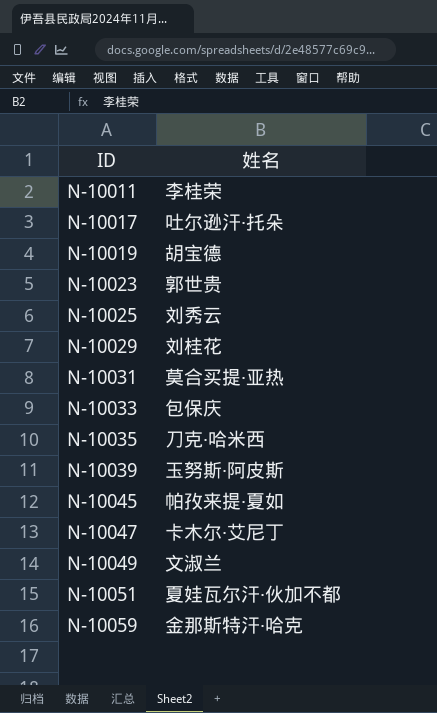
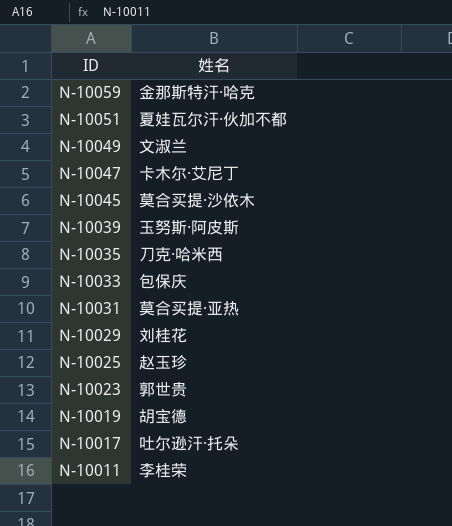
row order: ID ascending -> ID descending
N-10045 | 姓名: 帕孜来提·夏如 -> 莫合买提·沙依木
N-10025 | 姓名: 刘秀云 -> 赵玉珍

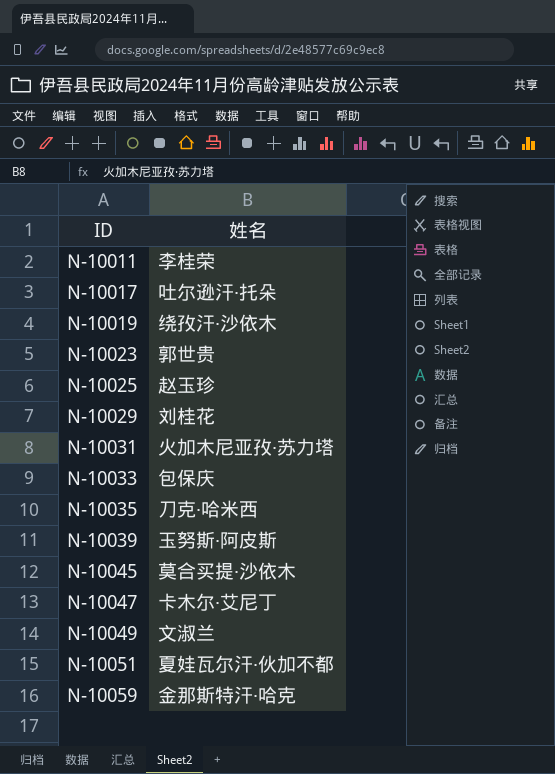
row order: ID descending -> ID ascending
N-10019 | 姓名: 胡宝德 -> 绕孜汗·沙依木
N-10031 | 姓名: 莫合买提·亚热 -> 火加木尼亚孜·苏力塔

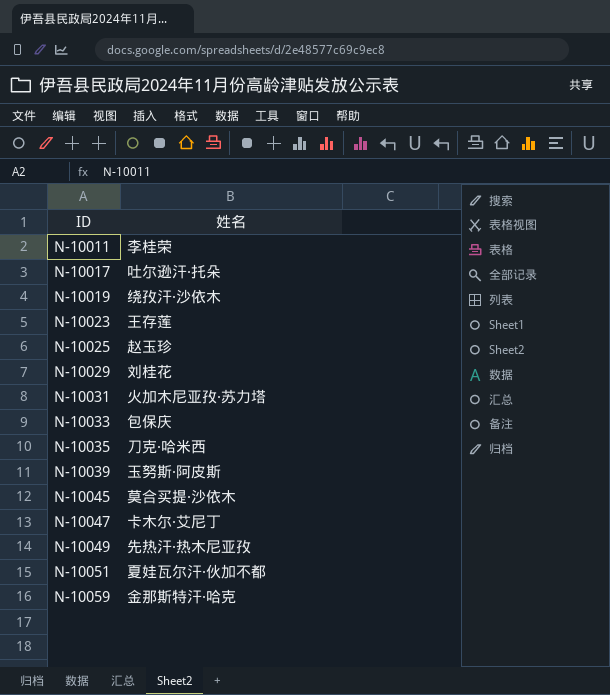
N-10023 | 姓名: 郭世贵 -> 王存莲
N-10049 | 姓名: 文淑兰 -> 先热汗·热木尼亚孜

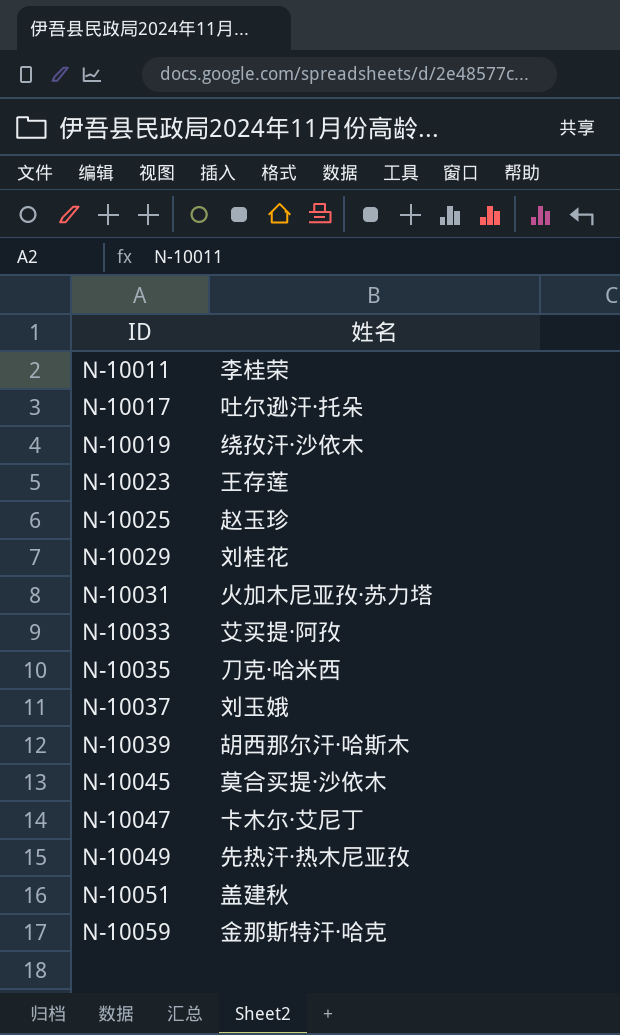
N-10033 | 姓名: 包保庆 -> 艾买提·阿孜
row N-10037: none -> 刘玉娥
N-10039 | 姓名: 玉努斯·阿皮斯 -> 胡西那尔汗·哈斯木
N-10051 | 姓名: 夏娃瓦尔汗·伙加不都 -> 盖建秋

